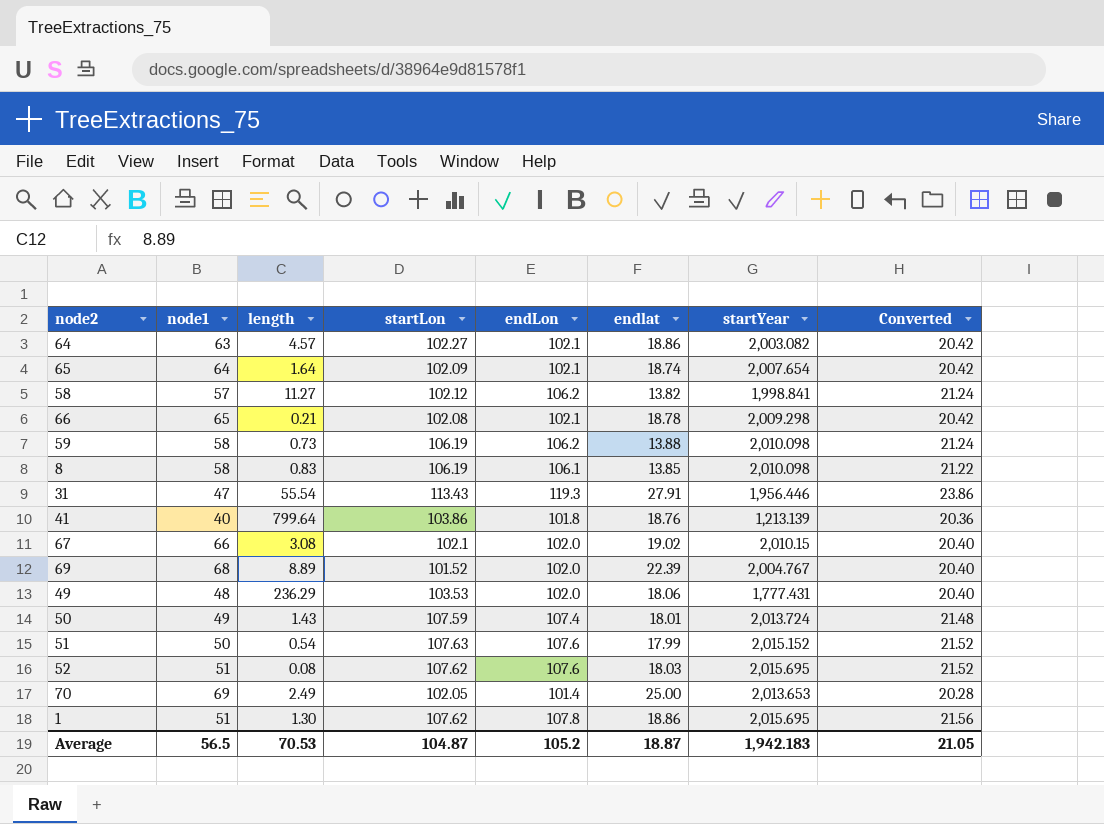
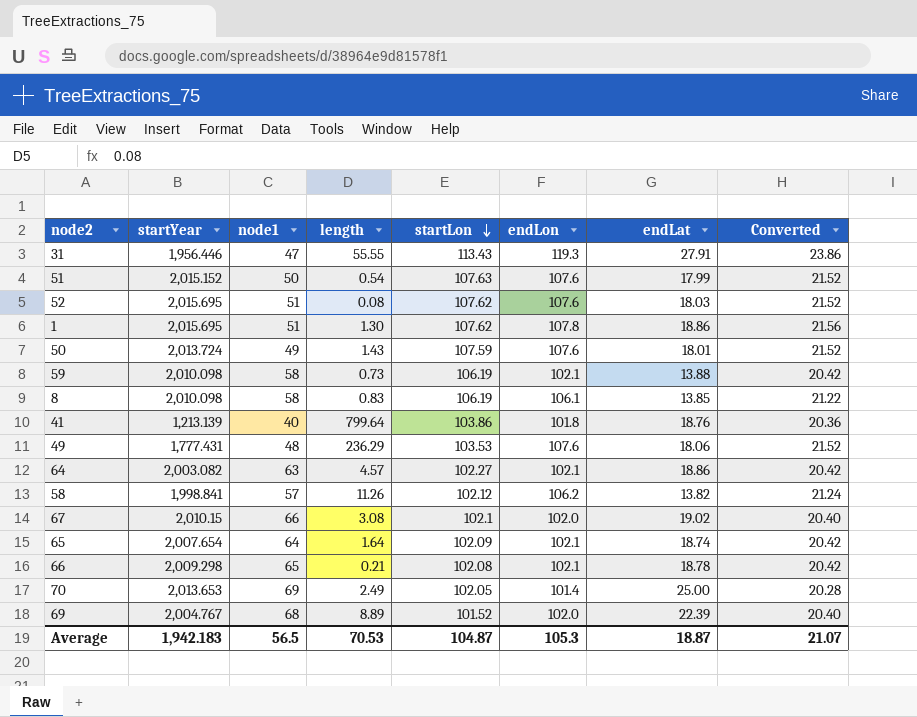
row order: none -> startLon descending
column startYear | position: 7 -> 2
column name: endlat -> endLat
31 | length: 55.54 -> 55.55
50 | endLon: 107.4 -> 107.6
50 | Converted: 21.48 -> 21.52
59 | endLon: 106.2 -> 102.1
59 | Converted: 21.24 -> 20.42
49 | endLon: 102.0 -> 107.6
49 | Converted: 20.40 -> 21.52
58 | length: 11.27 -> 11.26
Average | endLon: 105.2 -> 105.3
Average | Converted: 21.05 -> 21.07

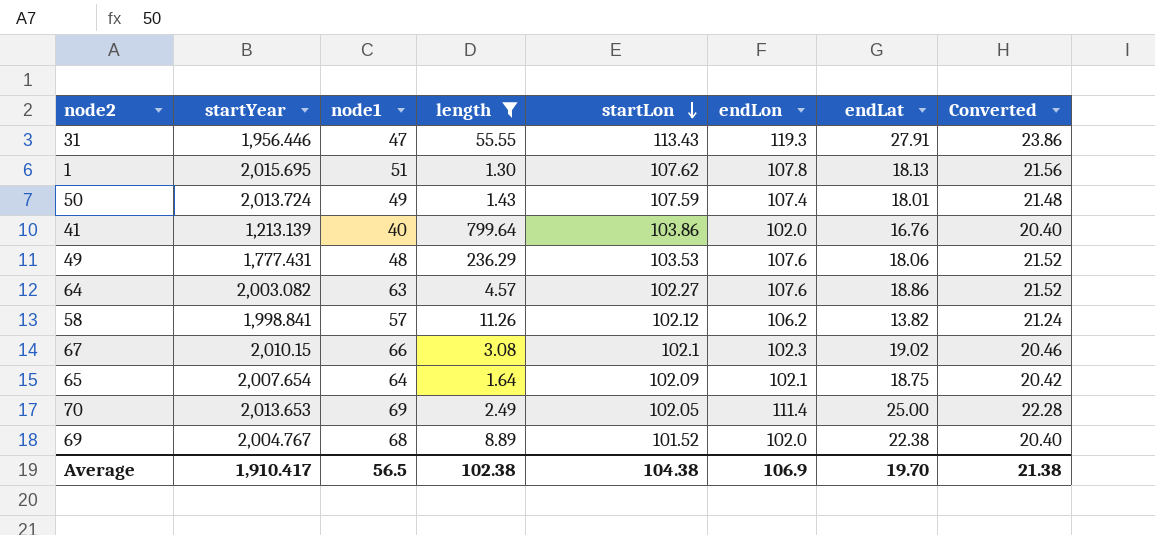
filter: none -> length >= 1.30
1 | endLat: 18.86 -> 18.13
50 | endLon: 107.6 -> 107.4
50 | Converted: 21.52 -> 21.48
41 | endLon: 101.8 -> 102.0
41 | endLat: 18.76 -> 16.76
41 | Converted: 20.36 -> 20.40
64 | endLon: 102.1 -> 107.6
64 | Converted: 20.42 -> 21.52
67 | endLon: 102.0 -> 102.3
67 | Converted: 20.40 -> 20.46
65 | endLat: 18.74 -> 18.75
70 | endLon: 101.4 -> 111.4
70 | Converted: 20.28 -> 22.28
69 | endLat: 22.39 -> 22.38
Average | startYear: 1,942.183 -> 1,910.417
Average | length: 70.53 -> 102.38
Average | startLon: 104.87 -> 104.38
Average | endLon: 105.3 -> 106.9
Average | endLat: 18.87 -> 19.70
Average | Converted: 21.07 -> 21.38

